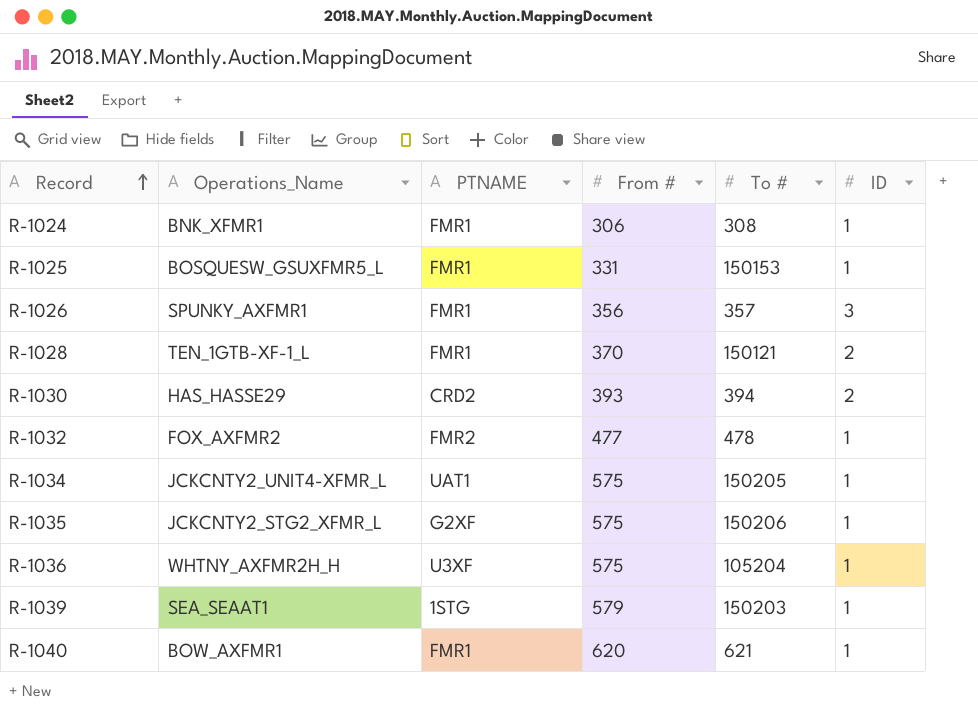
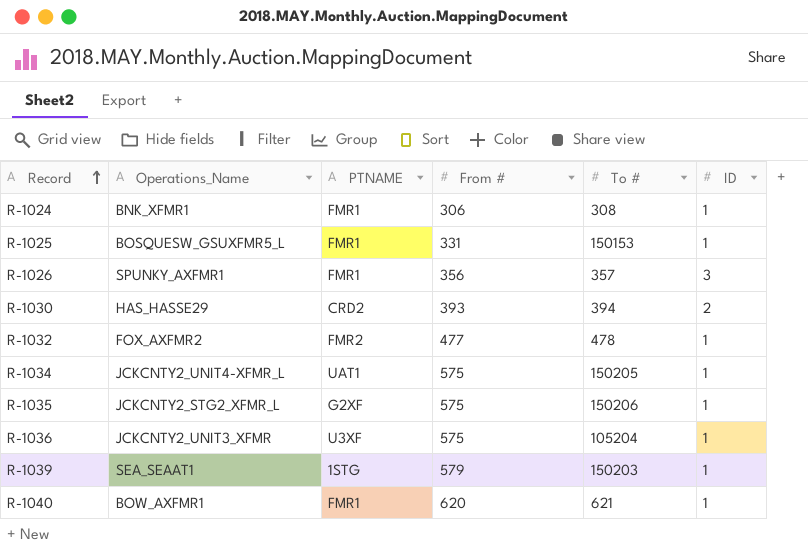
row R-1028: TEN_1GTB-XF-1_L | FMR1 | 370 | 150121 | 2 -> none
R-1036 | Operations_Name: WHTNY_AXFMR2H_H -> JCKCNTY2_UNIT3_XFMR

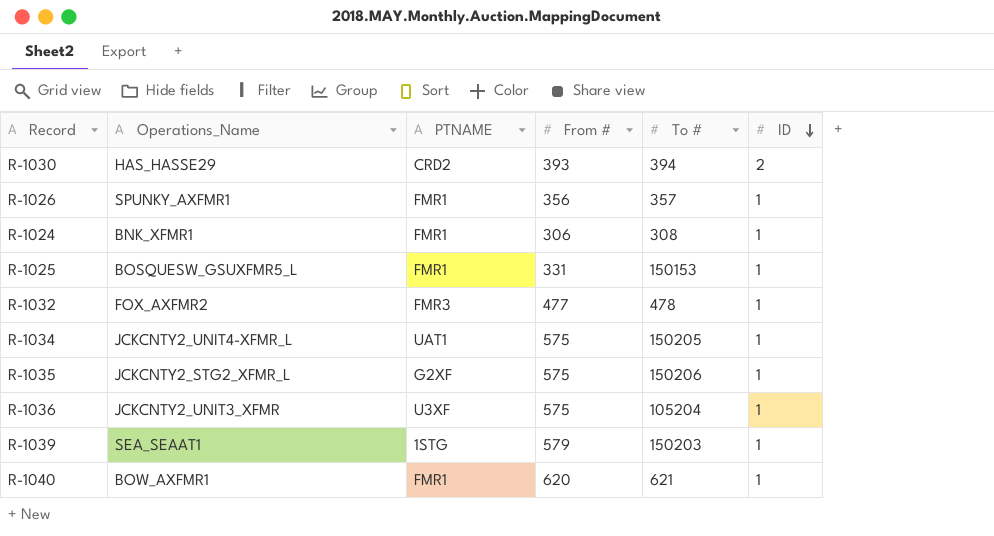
row order: Record ascending -> ID descending
R-1026 | ID: 3 -> 1
R-1032 | PTNAME: FMR2 -> FMR3

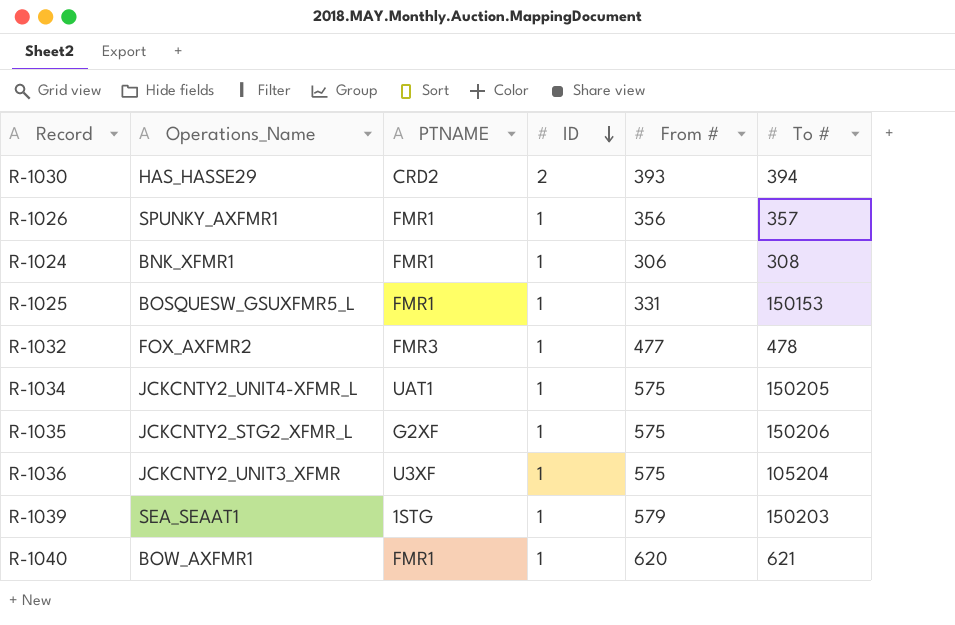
column ID | position: 6 -> 4

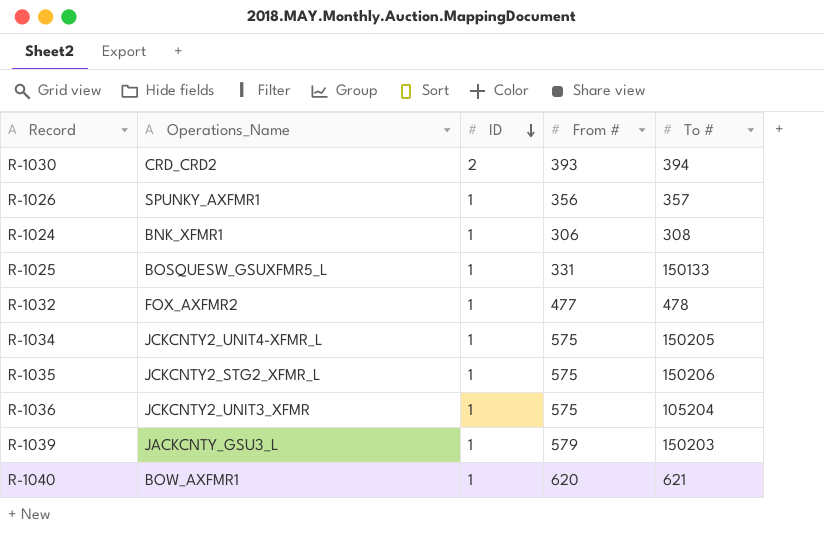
column PTNAME | position: 3 -> none
R-1030 | Operations_Name: HAS_HASSE29 -> CRD_CRD2
R-1025 | To #: 150153 -> 150133
R-1039 | Operations_Name: SEA_SEAAT1 -> JACKCNTY_GSU3_L

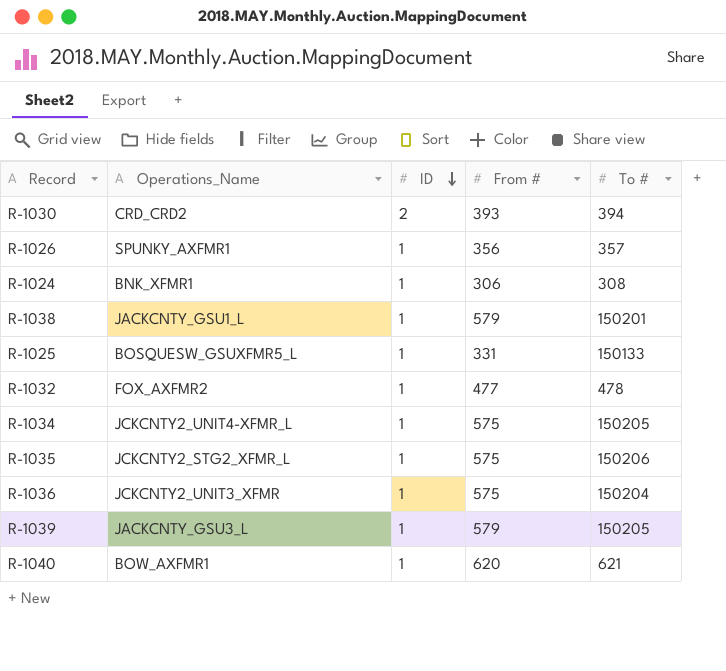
row R-1038: none -> JACKCNTY_GSU1_L | 1 | 579 | 150201
R-1036 | To #: 105204 -> 150204
R-1039 | To #: 150203 -> 150205

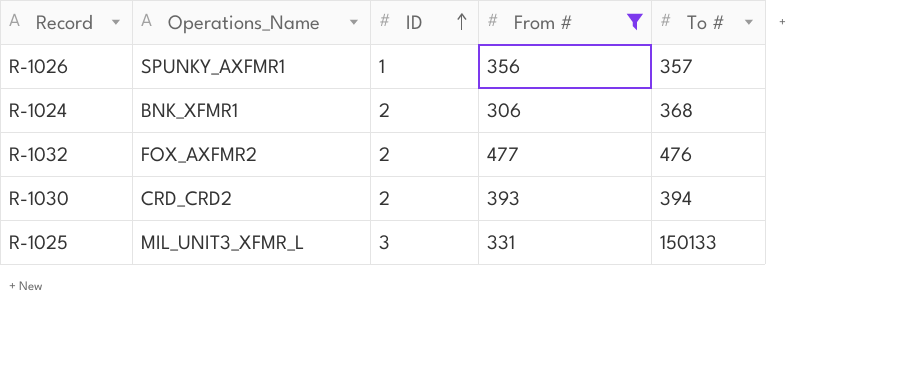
filter: none -> From # <= 477
row order: ID descending -> ID ascending
R-1024 | ID: 1 -> 2
R-1024 | To #: 308 -> 368
R-1032 | ID: 1 -> 2
R-1032 | To #: 478 -> 476
R-1025 | Operations_Name: BOSQUESW_GSUXFMR5_L -> MIL_UNIT3_XFMR_L
R-1025 | ID: 1 -> 3

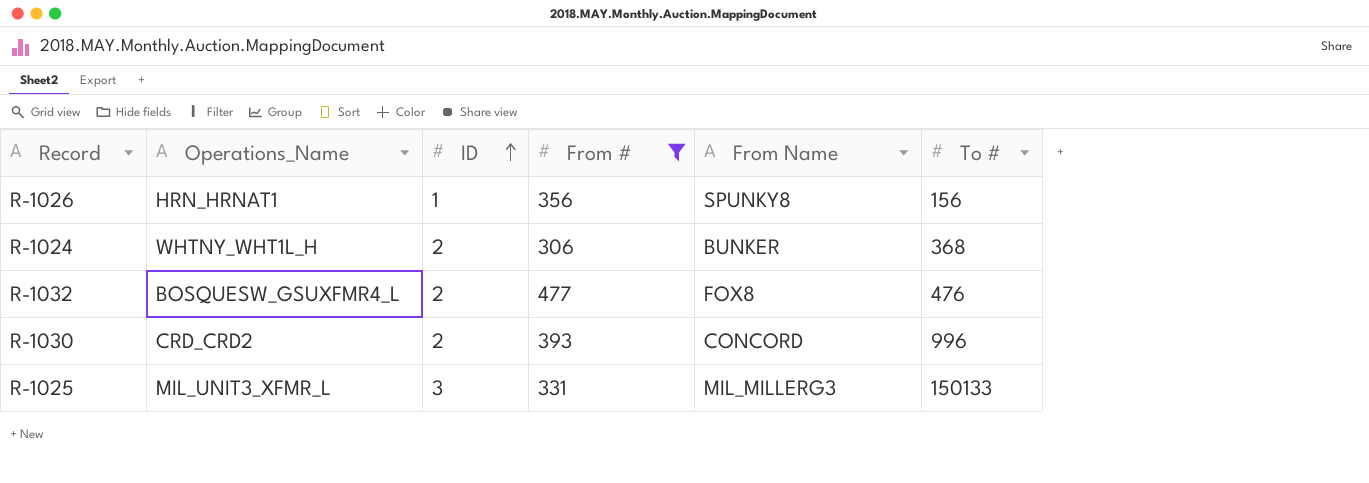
column From Name | position: none -> 5
R-1026 | Operations_Name: SPUNKY_AXFMR1 -> HRN_HRNAT1
R-1026 | To #: 357 -> 156
R-1024 | Operations_Name: BNK_XFMR1 -> WHTNY_WHT1L_H
R-1032 | Operations_Name: FOX_AXFMR2 -> BOSQUESW_GSUXFMR4_L
R-1030 | To #: 394 -> 996

